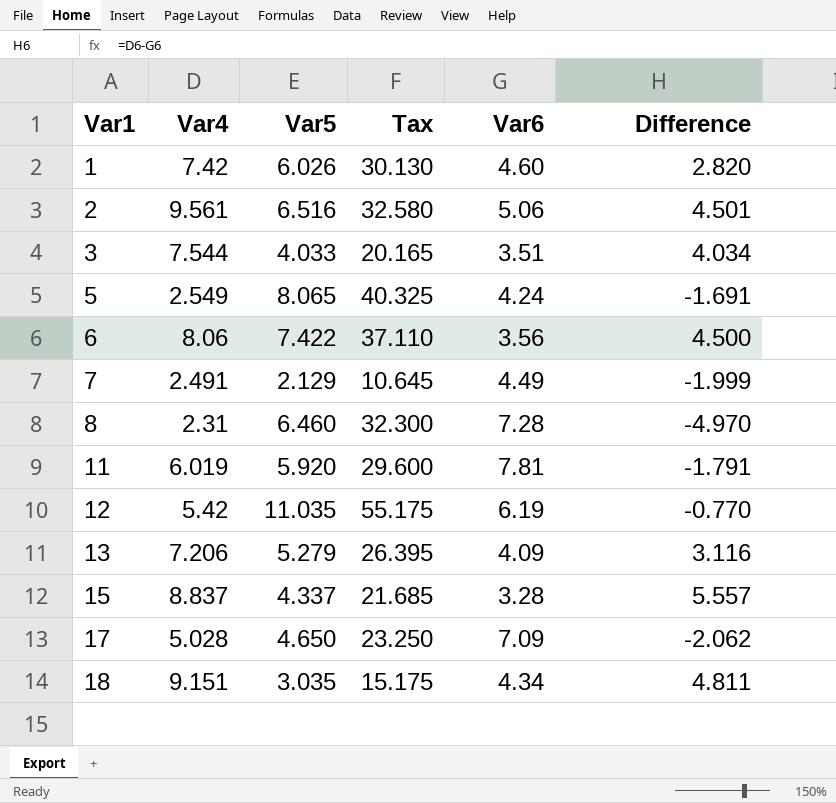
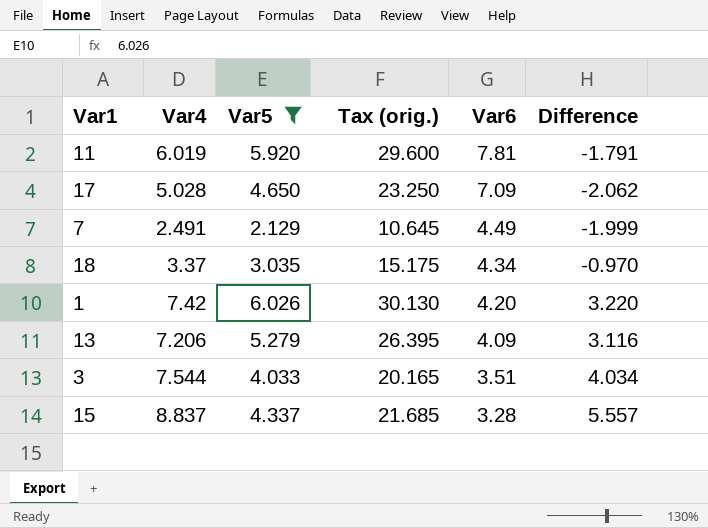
filter: none -> Var5 <= 6.026
row order: Var1 ascending -> Var6 descending
column name: Tax -> Tax (orig.)
18 | Var4: 9.151 -> 3.37
18 | Difference: 4.811 -> -0.970
1 | Var6: 4.60 -> 4.20
1 | Difference: 2.820 -> 3.220

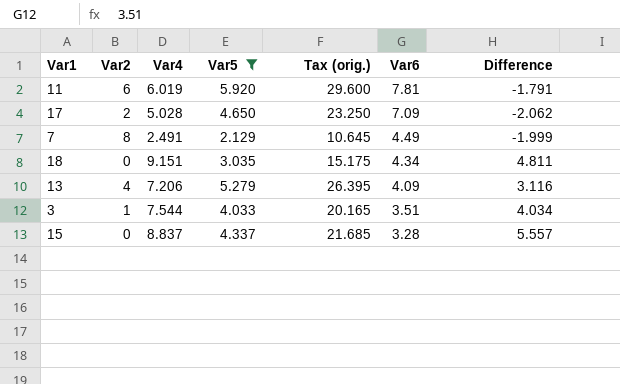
column Var2 | position: none -> 2
row 1: 7.42 | 6.026 | 30.130 | 4.20 | 3.220 -> none
18 | Var4: 3.37 -> 9.151
18 | Difference: -0.970 -> 4.811

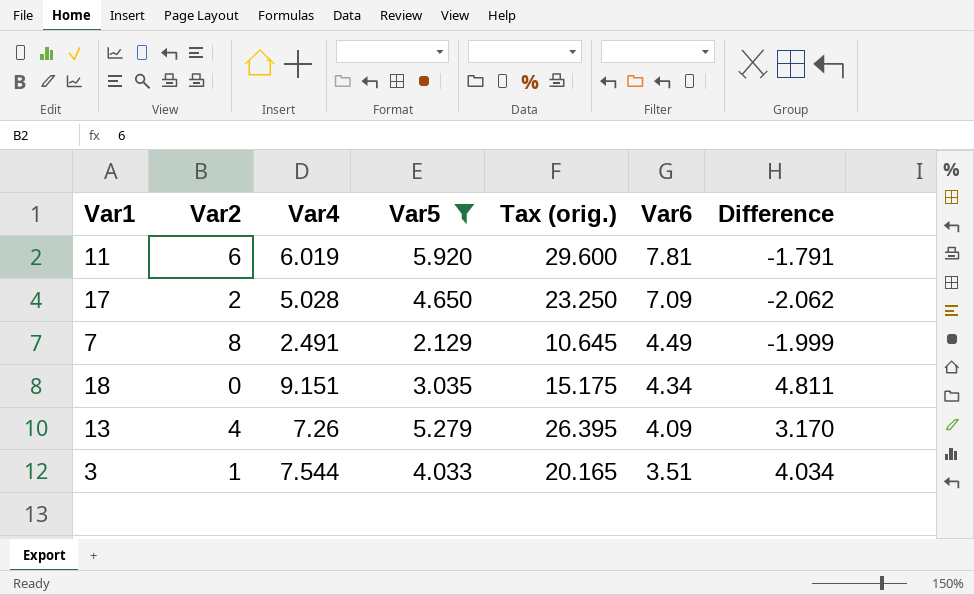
row 15: 0 | 8.837 | 4.337 | 21.685 | 3.28 | 5.557 -> none
13 | Var4: 7.206 -> 7.26
13 | Difference: 3.116 -> 3.170

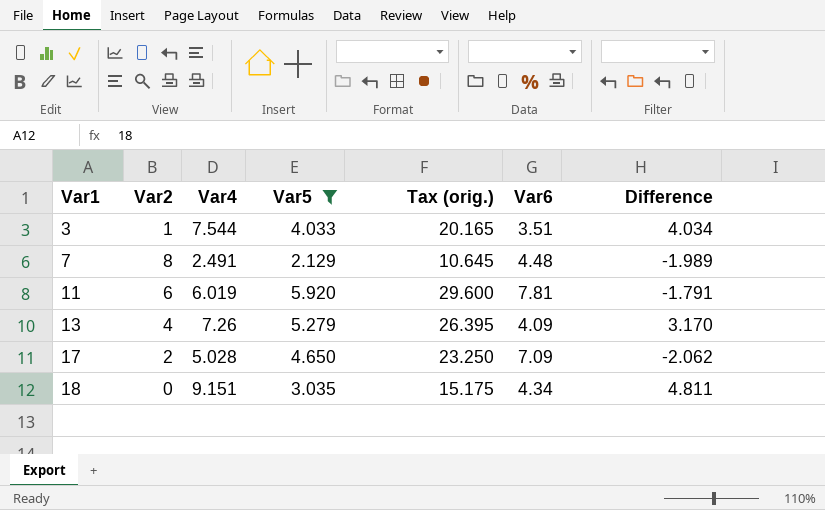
row order: Var6 descending -> Var1 ascending
7 | Var6: 4.49 -> 4.48
7 | Difference: -1.999 -> -1.989

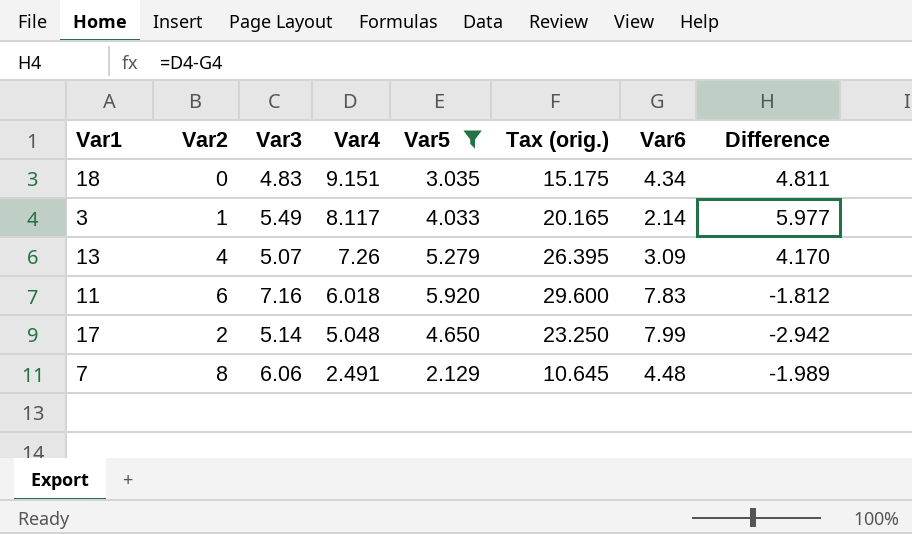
row order: Var1 ascending -> Var4 descending
column Var3 | position: none -> 3
3 | Var4: 7.544 -> 8.117
3 | Var6: 3.51 -> 2.14
3 | Difference: 4.034 -> 5.977
13 | Var6: 4.09 -> 3.09
13 | Difference: 3.170 -> 4.170
11 | Var4: 6.019 -> 6.018
11 | Var6: 7.81 -> 7.83
11 | Difference: -1.791 -> -1.812
17 | Var4: 5.028 -> 5.048
17 | Var6: 7.09 -> 7.99
17 | Difference: -2.062 -> -2.942

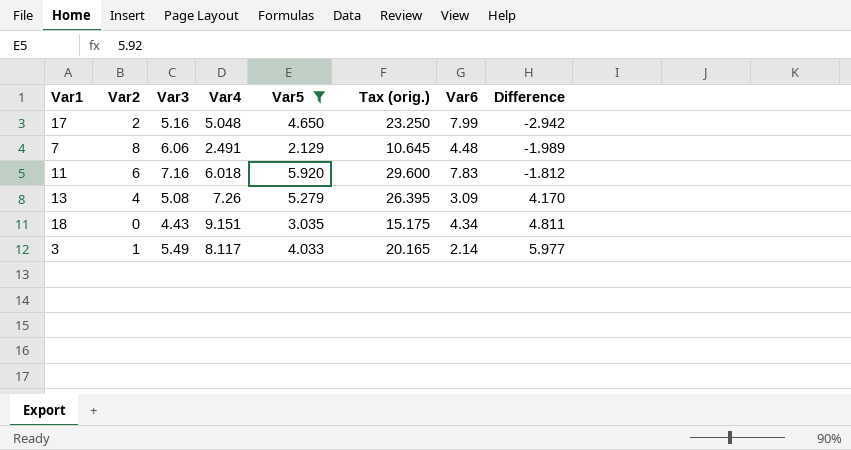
row order: Var4 descending -> Difference ascending
17 | Var3: 5.14 -> 5.16
13 | Var3: 5.07 -> 5.08
18 | Var3: 4.83 -> 4.43

